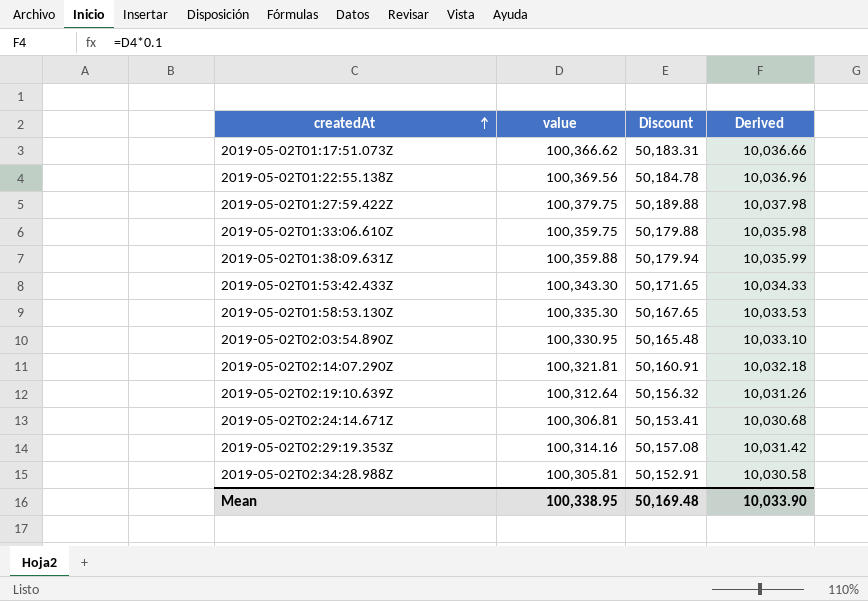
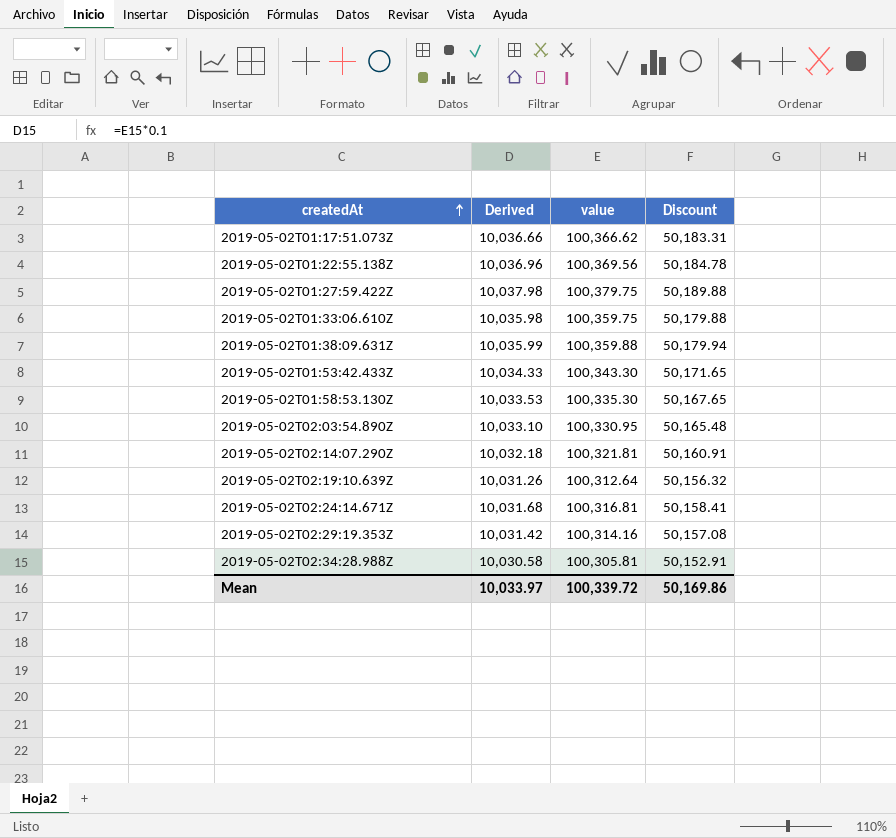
column Derived | position: 4 -> 2
2019-05-02T02:24:14.671Z | Derived: 10,030.68 -> 10,031.68
2019-05-02T02:24:14.671Z | value: 100,306.81 -> 100,316.81
2019-05-02T02:24:14.671Z | Discount: 50,153.41 -> 50,158.41
Mean | Derived: 10,033.90 -> 10,033.97
Mean | value: 100,338.95 -> 100,339.72
Mean | Discount: 50,169.48 -> 50,169.86

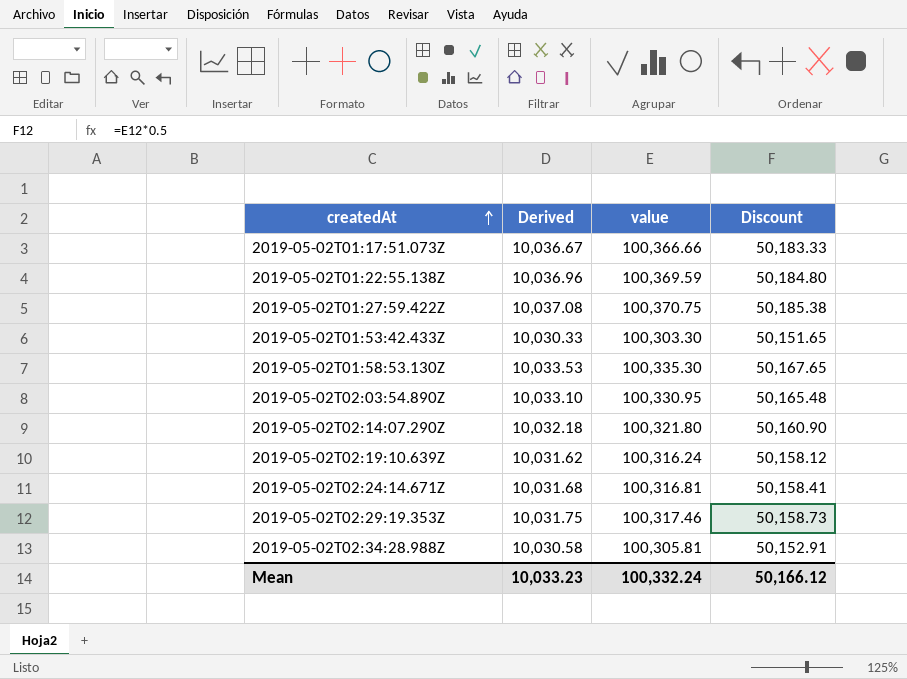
row 2019-05-02T01:33:06.610Z: 10,035.98 | 100,359.75 | 50,179.88 -> none
row 2019-05-02T01:38:09.631Z: 10,035.99 | 100,359.88 | 50,179.94 -> none
2019-05-02T01:17:51.073Z | Derived: 10,036.66 -> 10,036.67
2019-05-02T01:17:51.073Z | value: 100,366.62 -> 100,366.66
2019-05-02T01:17:51.073Z | Discount: 50,183.31 -> 50,183.33
2019-05-02T01:22:55.138Z | value: 100,369.56 -> 100,369.59
2019-05-02T01:22:55.138Z | Discount: 50,184.78 -> 50,184.80
2019-05-02T01:27:59.422Z | Derived: 10,037.98 -> 10,037.08
2019-05-02T01:27:59.422Z | value: 100,379.75 -> 100,370.75
2019-05-02T01:27:59.422Z | Discount: 50,189.88 -> 50,185.38
2019-05-02T01:53:42.433Z | Derived: 10,034.33 -> 10,030.33
2019-05-02T01:53:42.433Z | value: 100,343.30 -> 100,303.30
2019-05-02T01:53:42.433Z | Discount: 50,171.65 -> 50,151.65
2019-05-02T02:14:07.290Z | value: 100,321.81 -> 100,321.80
2019-05-02T02:14:07.290Z | Discount: 50,160.91 -> 50,160.90
2019-05-02T02:19:10.639Z | Derived: 10,031.26 -> 10,031.62
2019-05-02T02:19:10.639Z | value: 100,312.64 -> 100,316.24
2019-05-02T02:19:10.639Z | Discount: 50,156.32 -> 50,158.12
2019-05-02T02:29:19.353Z | Derived: 10,031.42 -> 10,031.75
2019-05-02T02:29:19.353Z | value: 100,314.16 -> 100,317.46
2019-05-02T02:29:19.353Z | Discount: 50,157.08 -> 50,158.73
Mean | Derived: 10,033.97 -> 10,033.23
Mean | value: 100,339.72 -> 100,332.24
Mean | Discount: 50,169.86 -> 50,166.12

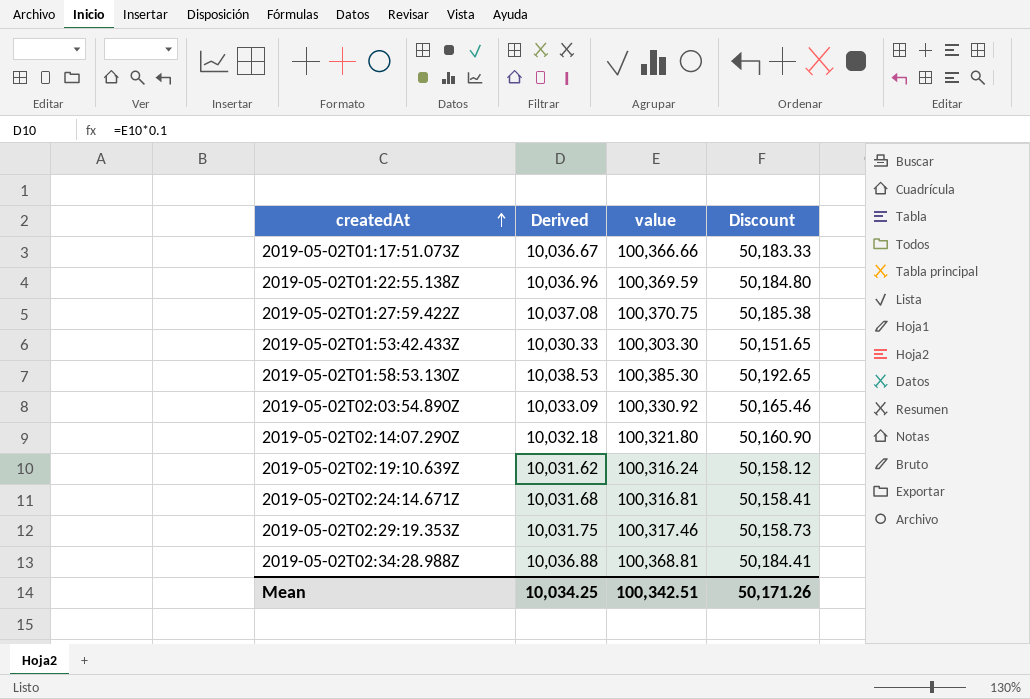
2019-05-02T01:58:53.130Z | Derived: 10,033.53 -> 10,038.53
2019-05-02T01:58:53.130Z | value: 100,335.30 -> 100,385.30
2019-05-02T01:58:53.130Z | Discount: 50,167.65 -> 50,192.65
2019-05-02T02:03:54.890Z | Derived: 10,033.10 -> 10,033.09
2019-05-02T02:03:54.890Z | value: 100,330.95 -> 100,330.92
2019-05-02T02:03:54.890Z | Discount: 50,165.48 -> 50,165.46
2019-05-02T02:34:28.988Z | Derived: 10,030.58 -> 10,036.88
2019-05-02T02:34:28.988Z | value: 100,305.81 -> 100,368.81
2019-05-02T02:34:28.988Z | Discount: 50,152.91 -> 50,184.41
Mean | Derived: 10,033.23 -> 10,034.25
Mean | value: 100,332.24 -> 100,342.51
Mean | Discount: 50,166.12 -> 50,171.26

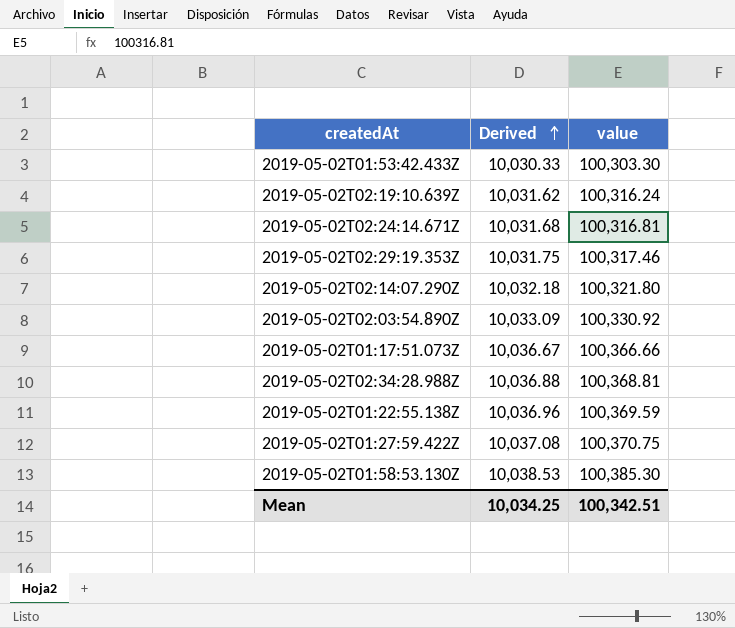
row order: createdAt ascending -> Derived ascending
column Discount | formula: [value] * 0.5 -> none

